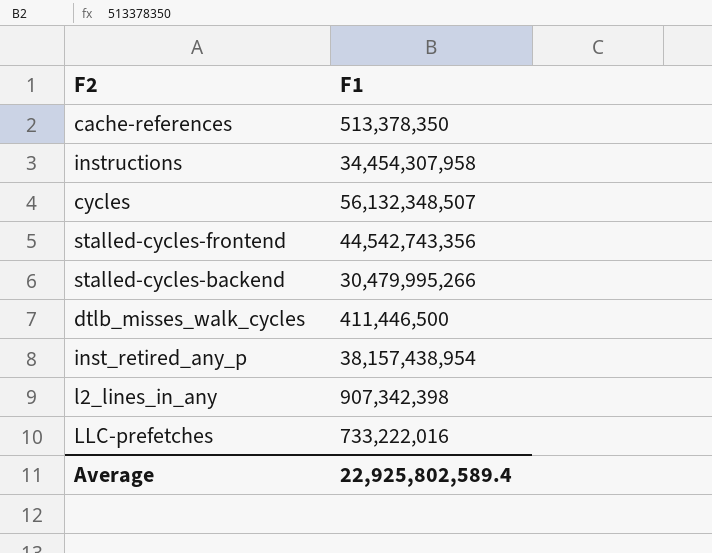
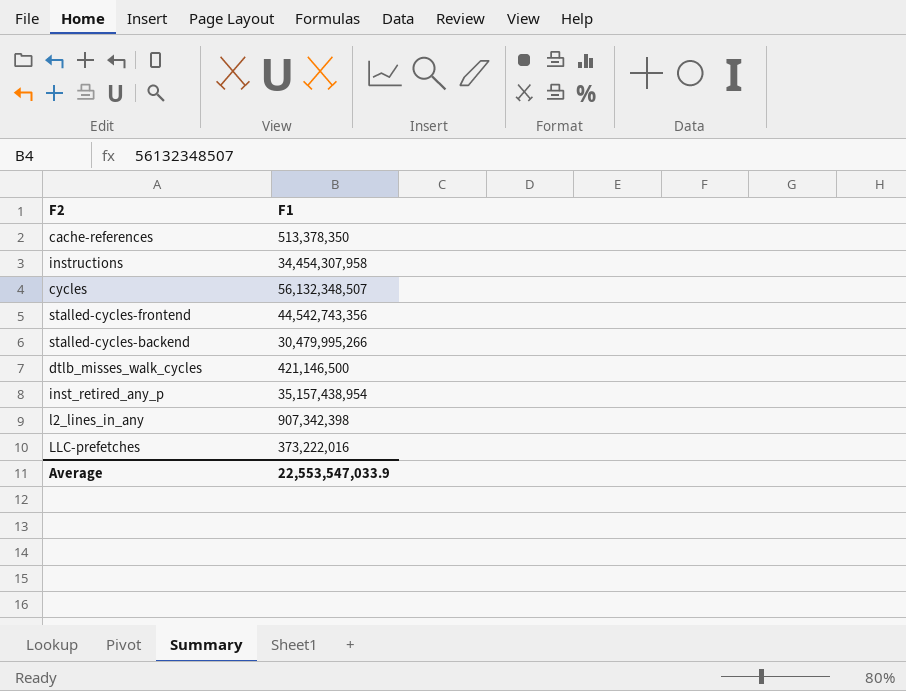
dtlb_misses_walk_cycles | F1: 411,446,500 -> 421,146,500
inst_retired_any_p | F1: 38,157,438,954 -> 35,157,438,954
LLC-prefetches | F1: 733,222,016 -> 373,222,016
Average | F1: 22,925,802,589.4 -> 22,553,547,033.9

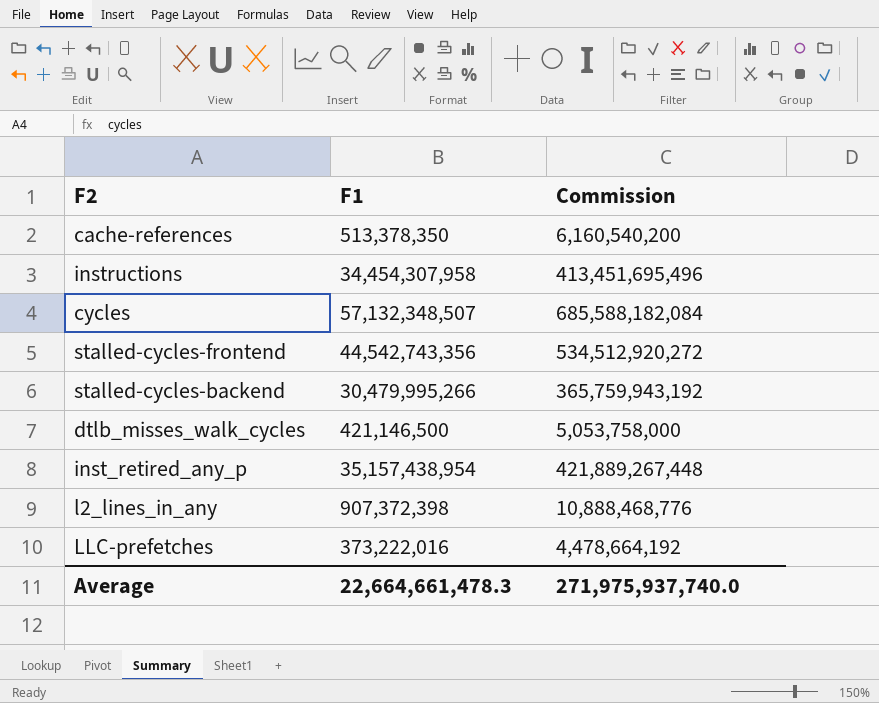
column Commission | formula: none -> [F1] * 12
cycles | F1: 56,132,348,507 -> 57,132,348,507
l2_lines_in_any | F1: 907,342,398 -> 907,372,398
Average | F1: 22,553,547,033.9 -> 22,664,661,478.3

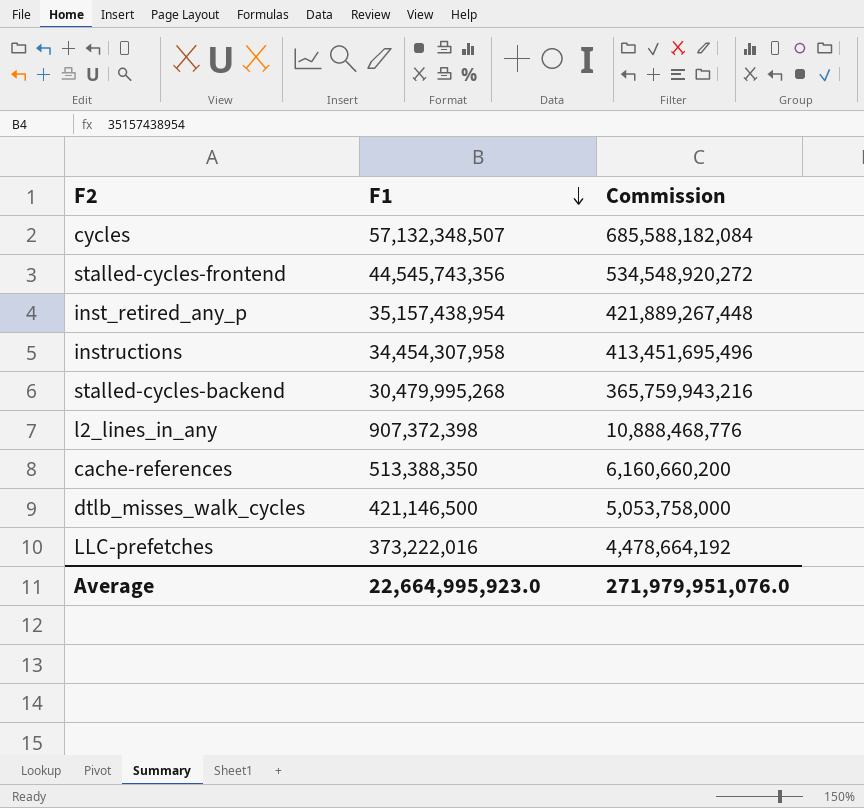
row order: none -> F1 descending
stalled-cycles-frontend | F1: 44,542,743,356 -> 44,545,743,356
stalled-cycles-frontend | Commission: 534,512,920,272 -> 534,548,920,272
stalled-cycles-backend | F1: 30,479,995,266 -> 30,479,995,268
stalled-cycles-backend | Commission: 365,759,943,192 -> 365,759,943,216
cache-references | F1: 513,378,350 -> 513,388,350
cache-references | Commission: 6,160,540,200 -> 6,160,660,200
Average | F1: 22,664,661,478.3 -> 22,664,995,923.0
Average | Commission: 271,975,937,740.0 -> 271,979,951,076.0

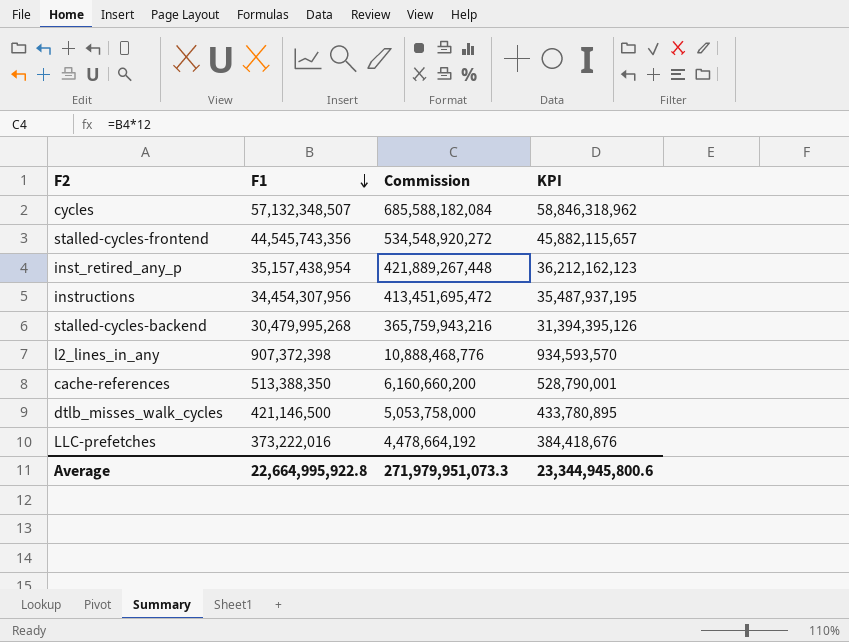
column KPI | formula: none -> [F1] * 1.03
instructions | F1: 34,454,307,958 -> 34,454,307,956
instructions | Commission: 413,451,695,496 -> 413,451,695,472
Average | F1: 22,664,995,923.0 -> 22,664,995,922.8
Average | Commission: 271,979,951,076.0 -> 271,979,951,073.3

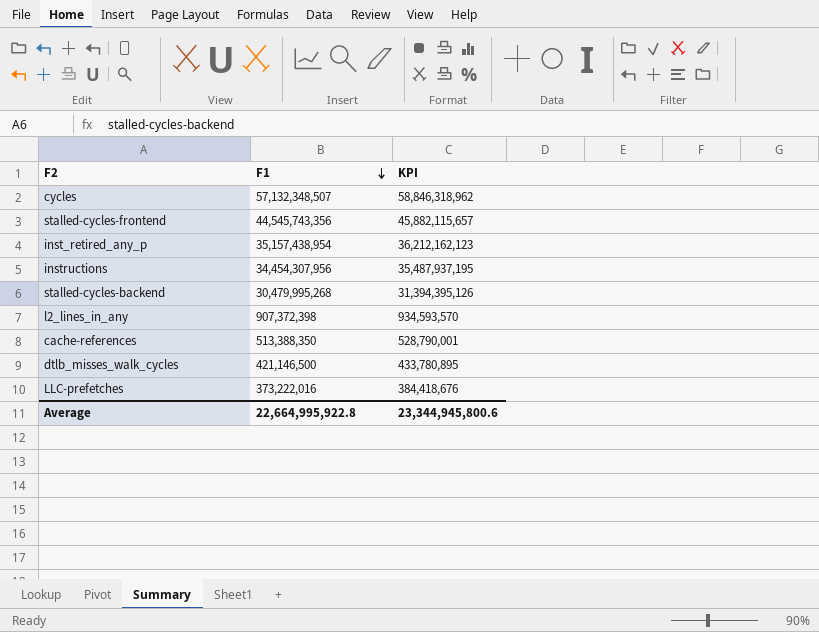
column Commission | formula: [F1] * 12 -> none

